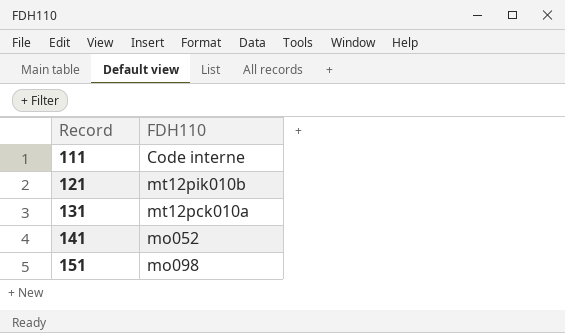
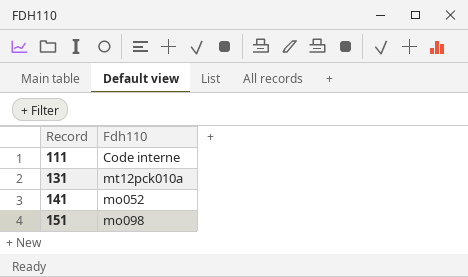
column name: FDH110 -> Fdh110
row 121: mt12pik010b -> none

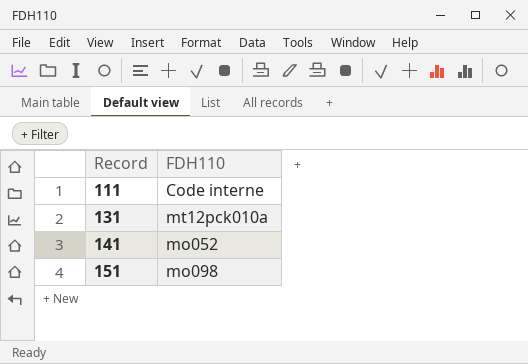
column name: Fdh110 -> FDH110

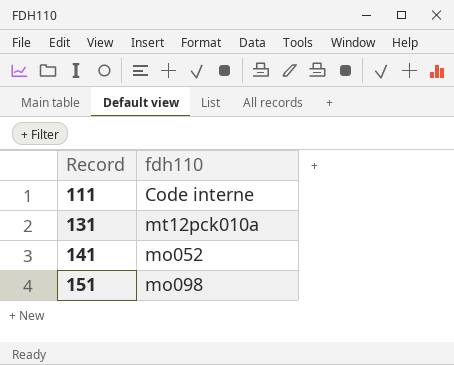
column name: FDH110 -> fdh110

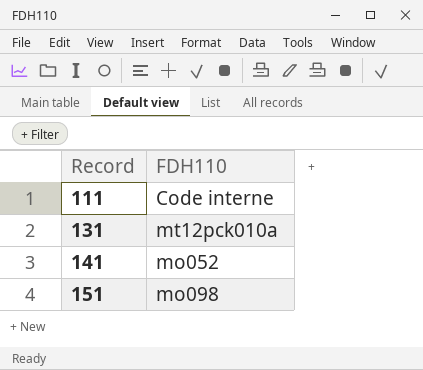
column name: fdh110 -> FDH110

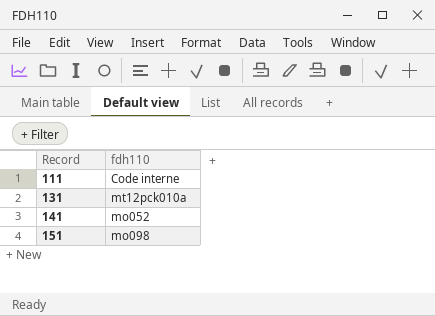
column name: FDH110 -> fdh110

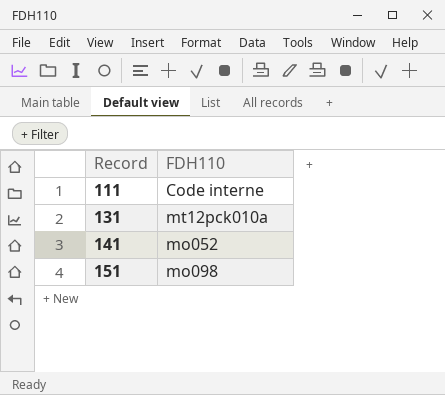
column name: fdh110 -> FDH110

